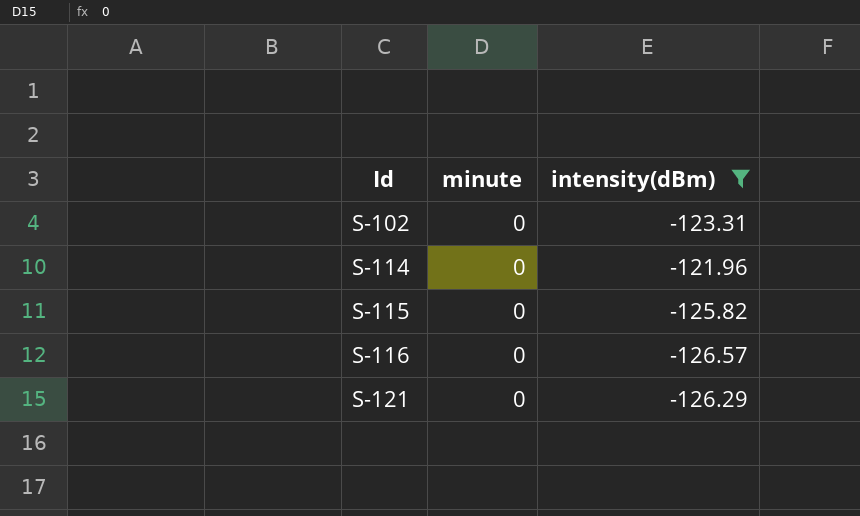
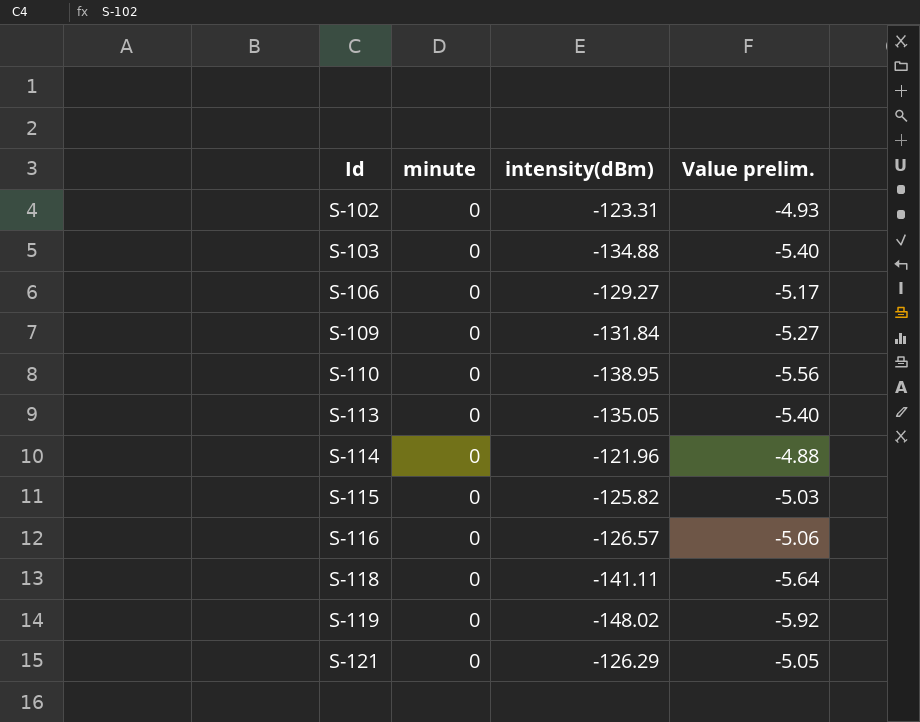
filter: intensity(dBm) >= -126.57 -> none
column Value prelim. | formula: none -> [intensity(dBm)] * 0.04

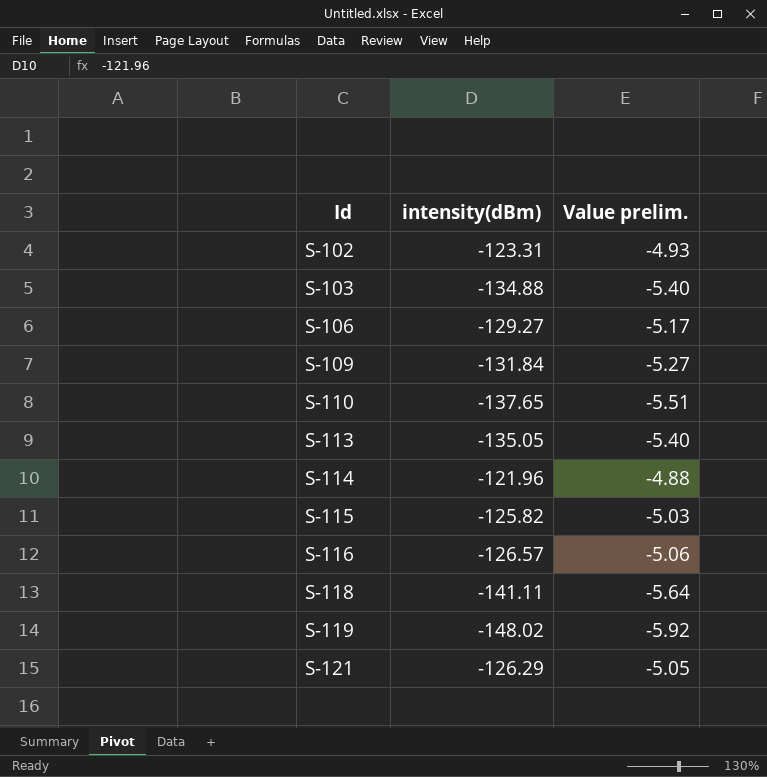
column minute | position: 2 -> none
S-110 | intensity(dBm): -138.95 -> -137.65
S-110 | Value prelim.: -5.56 -> -5.51

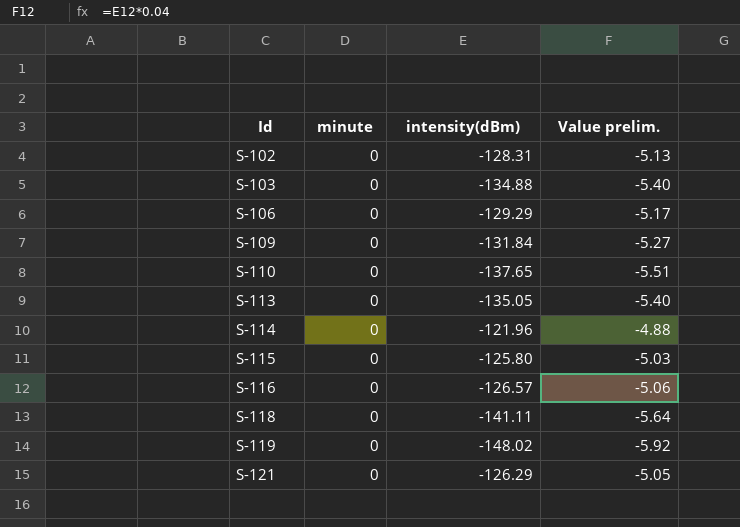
column minute | position: none -> 2
S-102 | intensity(dBm): -123.31 -> -128.31
S-102 | Value prelim.: -4.93 -> -5.13
S-106 | intensity(dBm): -129.27 -> -129.29
S-115 | intensity(dBm): -125.82 -> -125.80

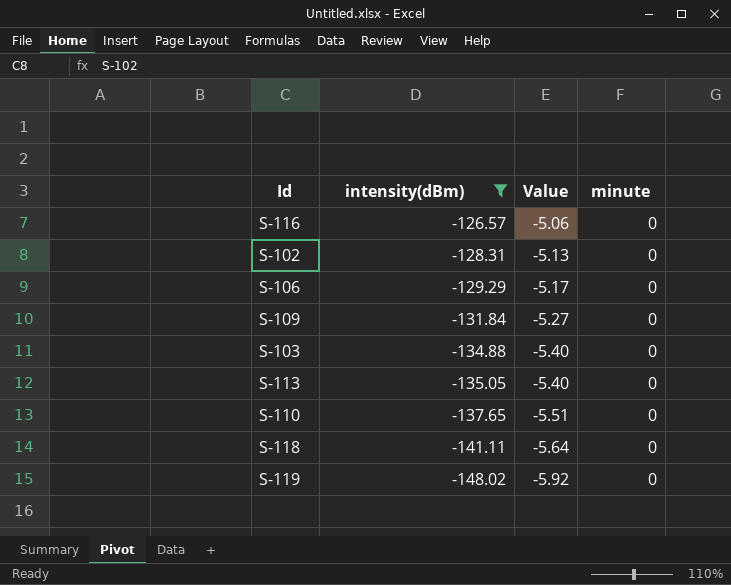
filter: none -> intensity(dBm) <= -126.57
row order: Id ascending -> intensity(dBm) descending
column name: Value prelim. -> Value
column minute | position: 2 -> 4

